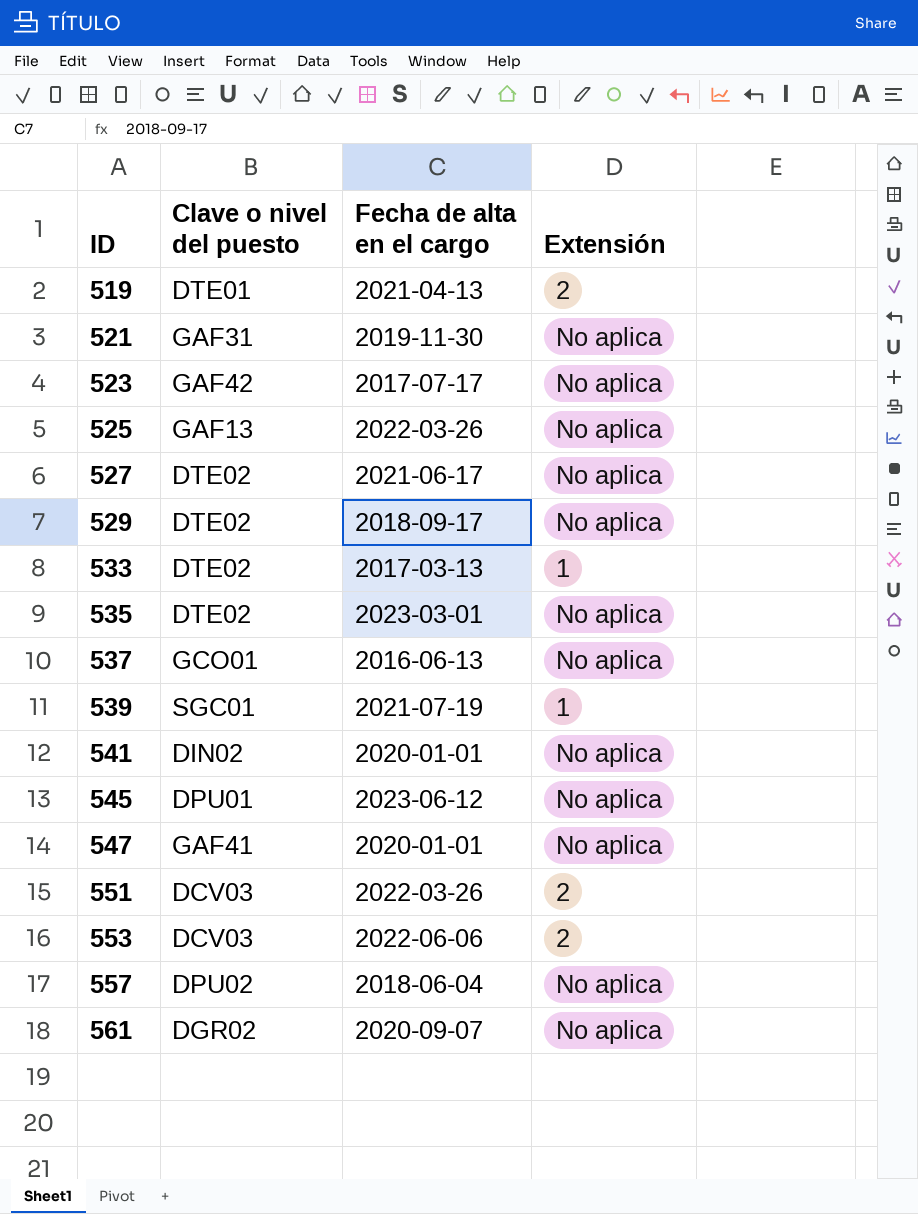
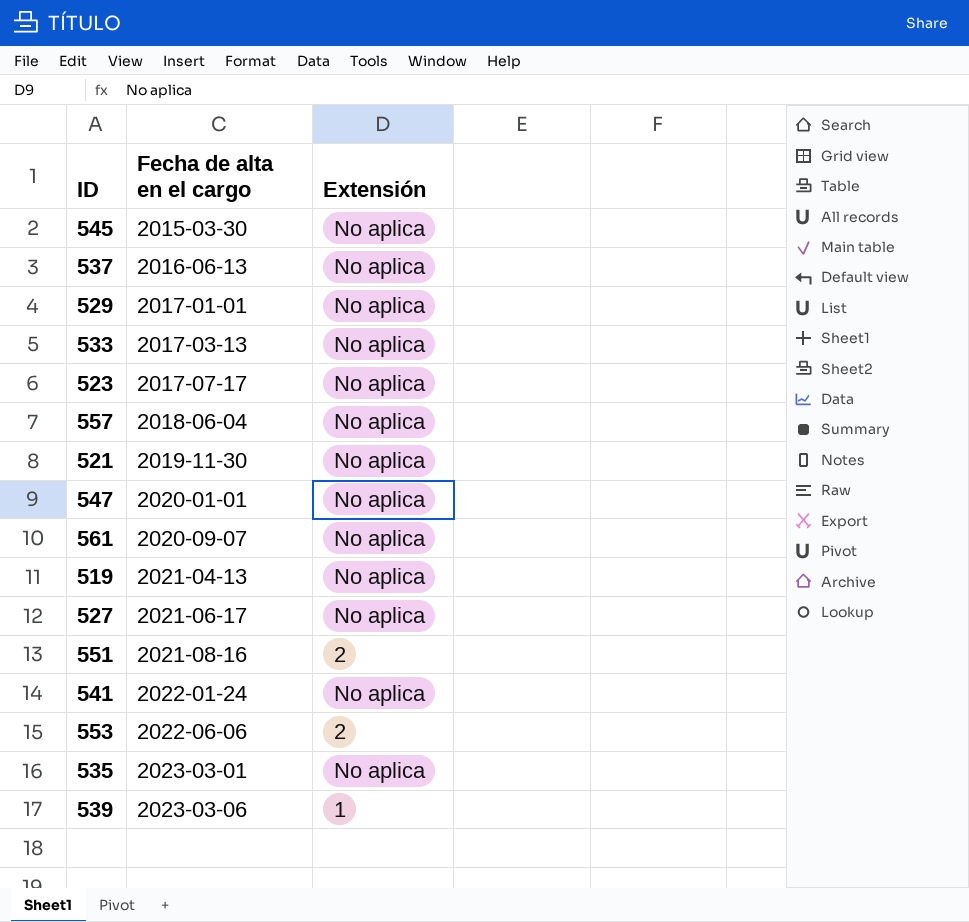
row order: ID ascending -> Fecha de alta en el cargo ascending
column Clave o nivel del puesto | position: 2 -> none
row 525: GAF13 | 2022-03-26 | No aplica -> none
545 | Fecha de alta en el cargo: 2023-06-12 -> 2015-03-30
529 | Fecha de alta en el cargo: 2018-09-17 -> 2017-01-01
533 | Extensión: 1 -> No aplica
519 | Extensión: 2 -> No aplica
551 | Fecha de alta en el cargo: 2022-03-26 -> 2021-08-16
541 | Fecha de alta en el cargo: 2020-01-01 -> 2022-01-24
539 | Fecha de alta en el cargo: 2021-07-19 -> 2023-03-06

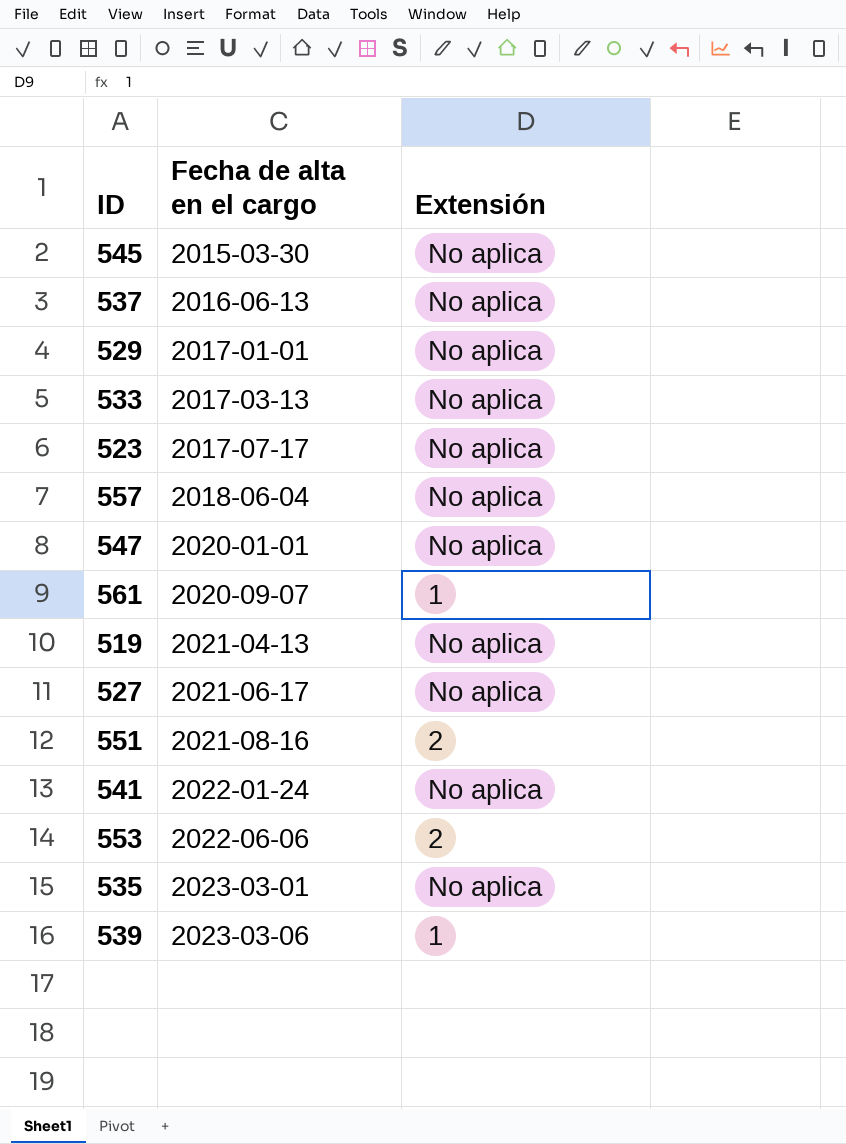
row 521: 2019-11-30 | No aplica -> none
561 | Extensión: No aplica -> 1

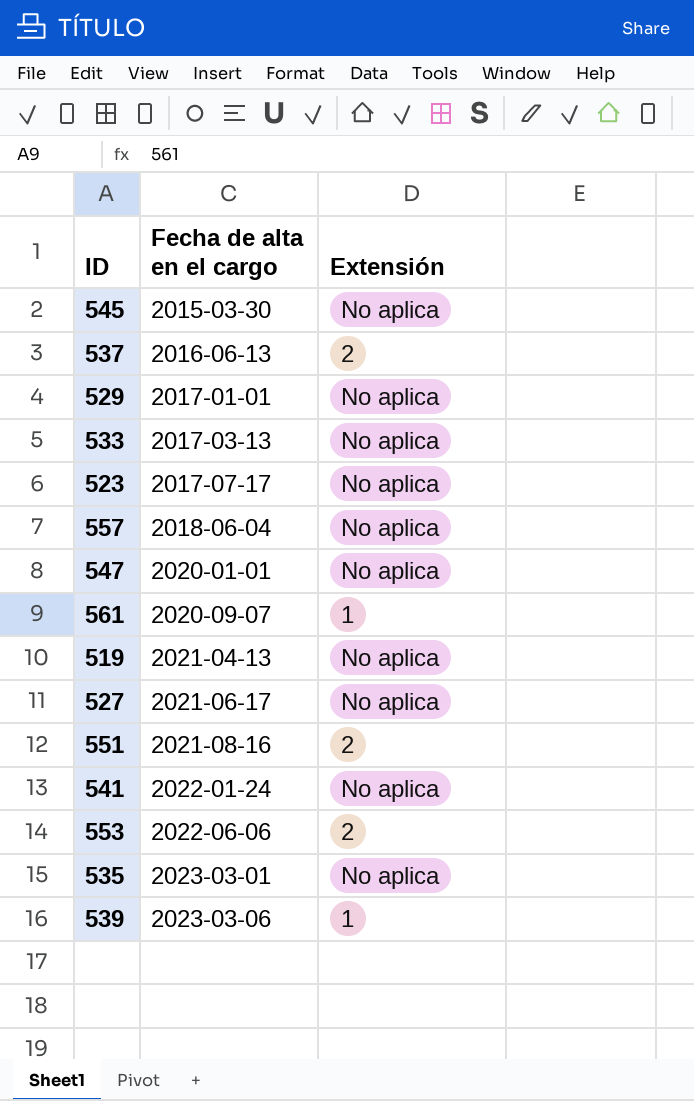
537 | Extensión: No aplica -> 2

